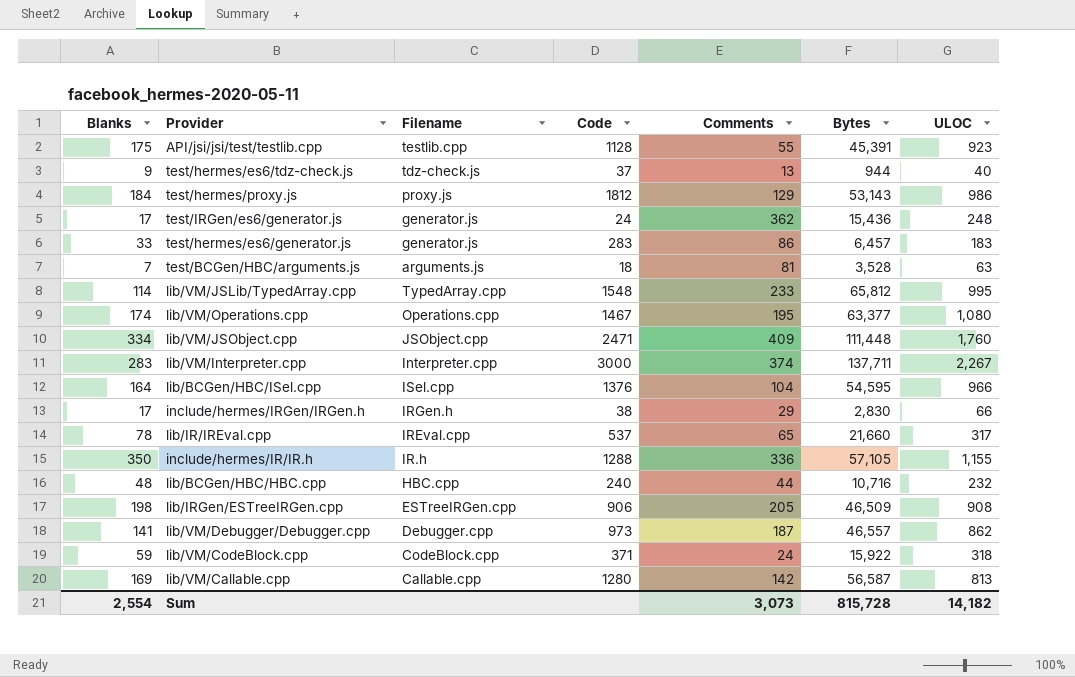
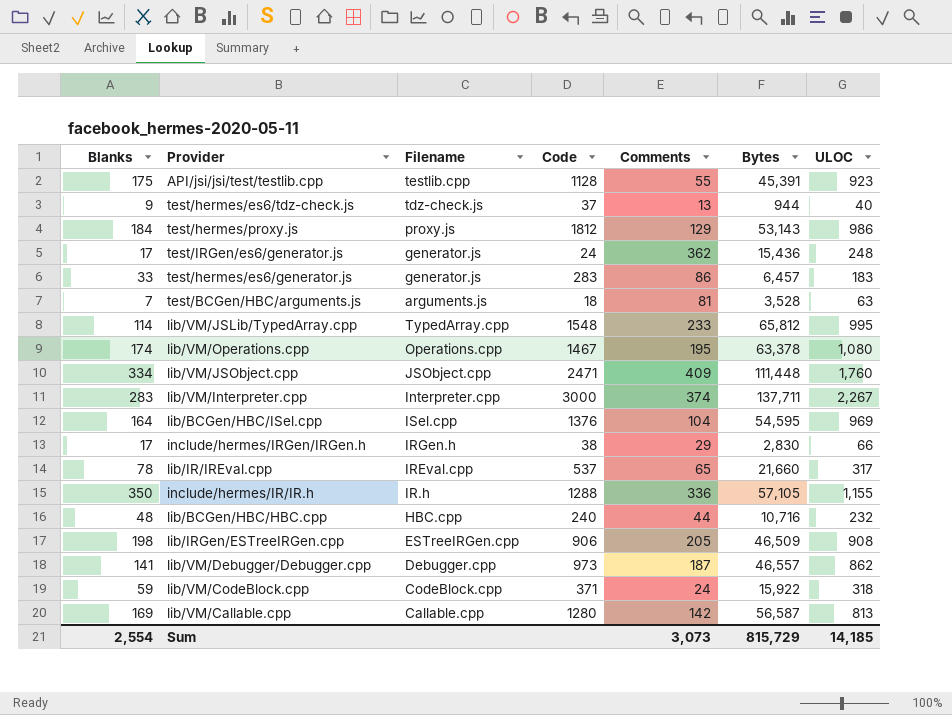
lib/VM/Operations.cpp | Bytes: 63,377 -> 63,378
lib/BCGen/HBC/ISel.cpp | ULOC: 966 -> 969
Sum | Bytes: 815,728 -> 815,729
Sum | ULOC: 14,182 -> 14,185

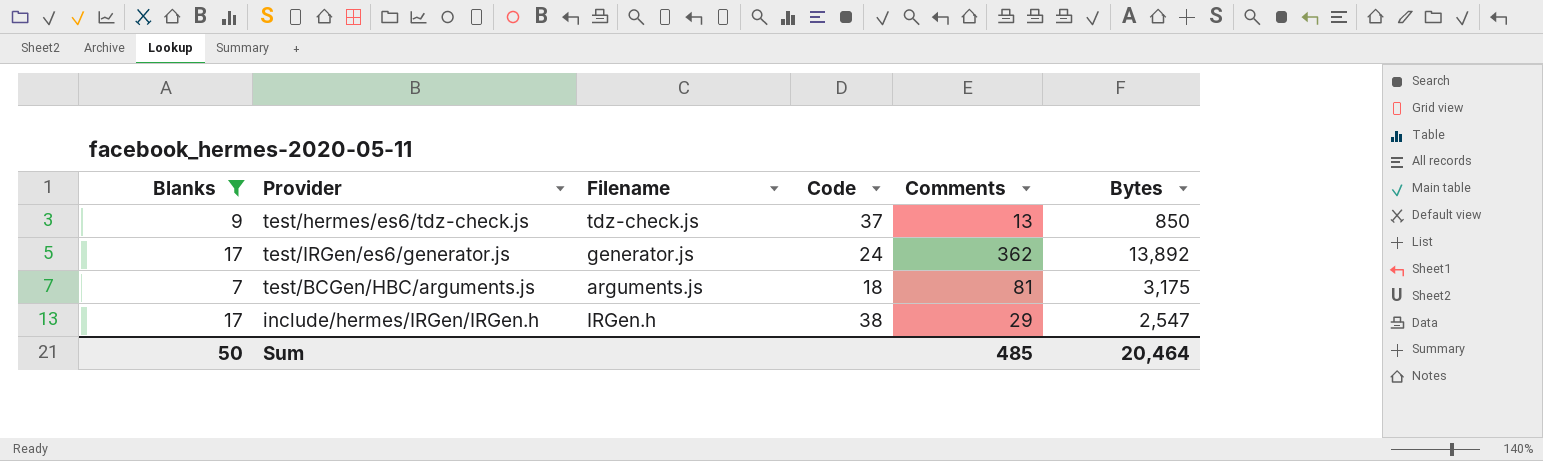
filter: none -> Blanks <= 17
column ULOC | position: 7 -> none
test/hermes/es6/tdz-check.js | Bytes: 944 -> 850
test/IRGen/es6/generator.js | Bytes: 15,436 -> 13,892
test/BCGen/HBC/arguments.js | Bytes: 3,528 -> 3,175
include/hermes/IRGen/IRGen.h | Bytes: 2,830 -> 2,547
Sum | Blanks: 2,554 -> 50
Sum | Comments: 3,073 -> 485
Sum | Bytes: 815,729 -> 20,464

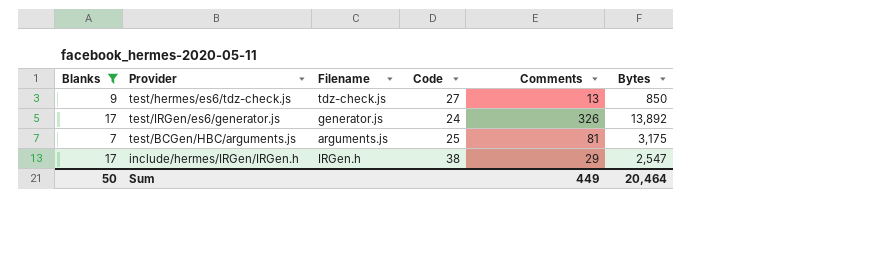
test/hermes/es6/tdz-check.js | Code: 37 -> 27
test/IRGen/es6/generator.js | Comments: 362 -> 326
test/BCGen/HBC/arguments.js | Code: 18 -> 25
Sum | Comments: 485 -> 449

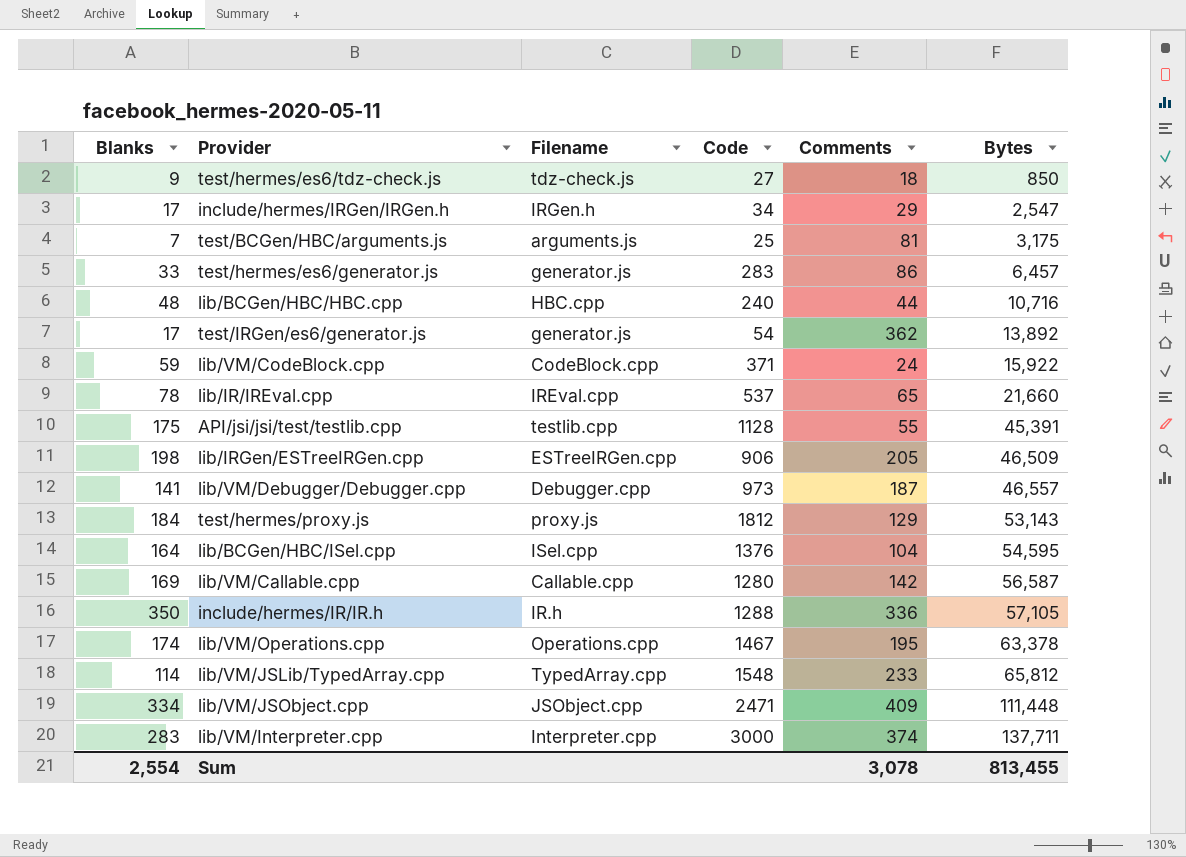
filter: Blanks <= 17 -> none
row order: none -> Bytes ascending
test/hermes/es6/tdz-check.js | Comments: 13 -> 18
include/hermes/IRGen/IRGen.h | Code: 38 -> 34
test/IRGen/es6/generator.js | Code: 24 -> 54
test/IRGen/es6/generator.js | Comments: 326 -> 362
Sum | Blanks: 50 -> 2,554
Sum | Comments: 449 -> 3,078
Sum | Bytes: 20,464 -> 813,455

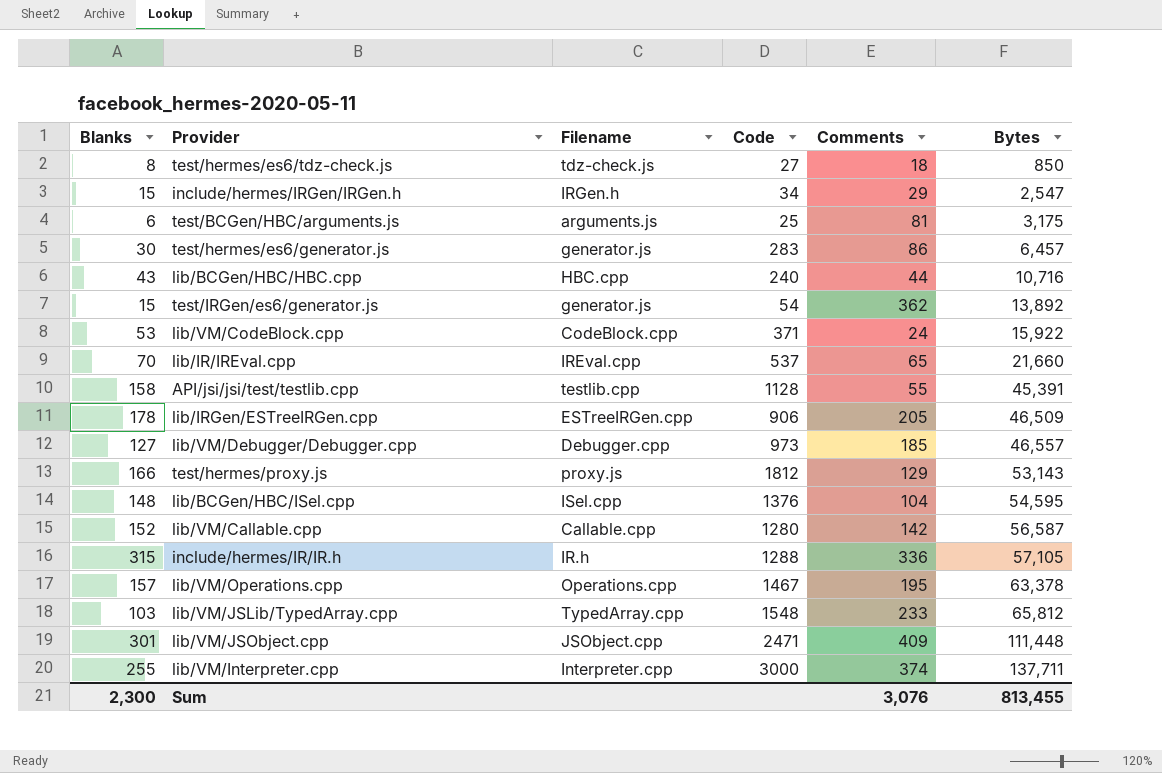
test/hermes/es6/tdz-check.js | Blanks: 9 -> 8
include/hermes/IRGen/IRGen.h | Blanks: 17 -> 15
test/BCGen/HBC/arguments.js | Blanks: 7 -> 6
test/hermes/es6/generator.js | Blanks: 33 -> 30
lib/BCGen/HBC/HBC.cpp | Blanks: 48 -> 43
test/IRGen/es6/generator.js | Blanks: 17 -> 15
lib/VM/CodeBlock.cpp | Blanks: 59 -> 53
lib/IR/IREval.cpp | Blanks: 78 -> 70
API/jsi/jsi/test/testlib.cpp | Blanks: 175 -> 158
lib/IRGen/ESTreeIRGen.cpp | Blanks: 198 -> 178
lib/VM/Debugger/Debugger.cpp | Blanks: 141 -> 127
lib/VM/Debugger/Debugger.cpp | Comments: 187 -> 185
test/hermes/proxy.js | Blanks: 184 -> 166
lib/BCGen/HBC/ISel.cpp | Blanks: 164 -> 148
lib/VM/Callable.cpp | Blanks: 169 -> 152
include/hermes/IR/IR.h | Blanks: 350 -> 315
lib/VM/Operations.cpp | Blanks: 174 -> 157
lib/VM/JSLib/TypedArray.cpp | Blanks: 114 -> 103
lib/VM/JSObject.cpp | Blanks: 334 -> 301
lib/VM/Interpreter.cpp | Blanks: 283 -> 255
Sum | Blanks: 2,554 -> 2,300
Sum | Comments: 3,078 -> 3,076

